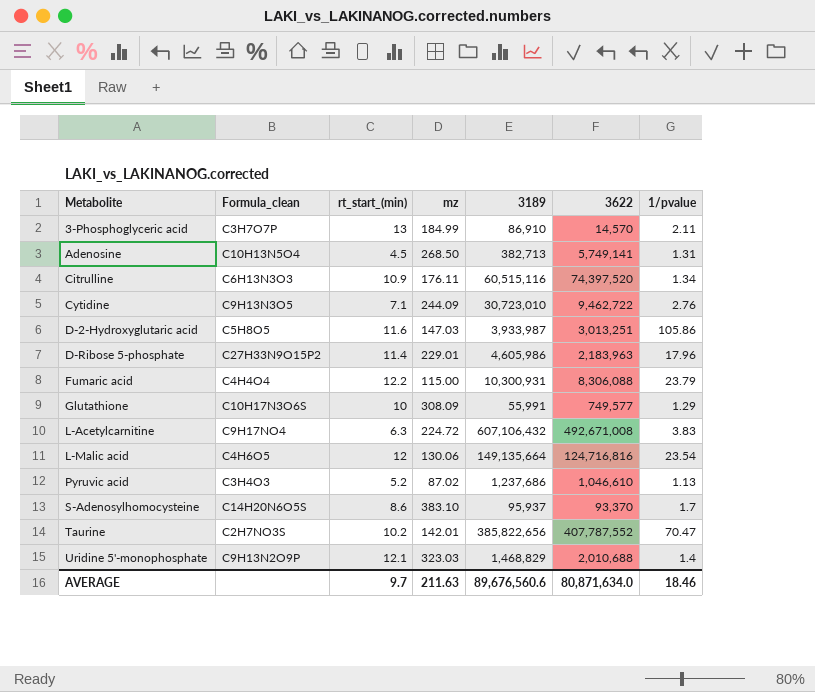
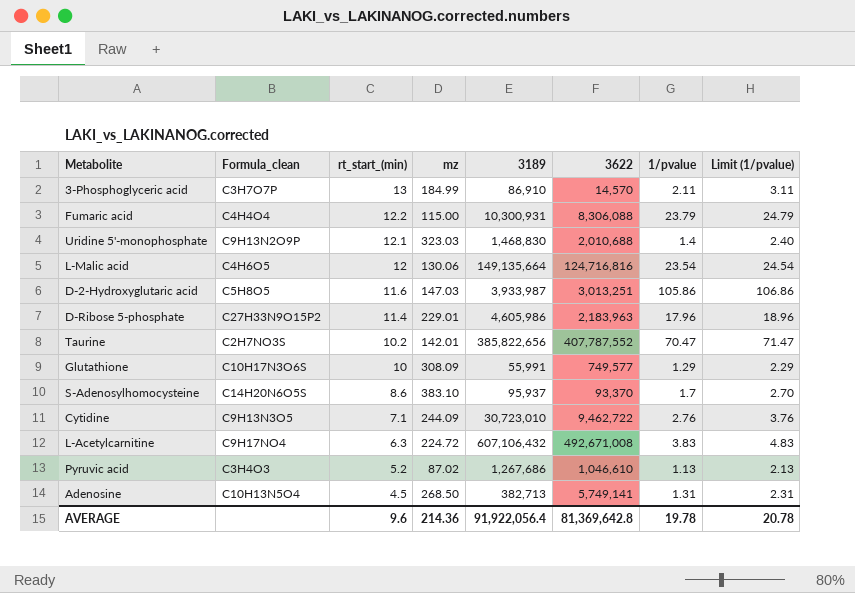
row order: Metabolite ascending -> rt_start_(min) descending
column Limit (1/pvalue) | formula: none -> [1/pvalue] + 1
row Citrulline: C6H13N3O3 | 10.9 | 176.11 | 60,515,116 | 74,397,520 | 1.34 -> none
Uridine 5'-monophosphate | 3189: 1,468,829 -> 1,468,830
Pyruvic acid | 3189: 1,237,686 -> 1,267,686
AVERAGE | rt_start_(min): 9.7 -> 9.6
AVERAGE | mz: 211.63 -> 214.36
AVERAGE | 3189: 89,676,560.6 -> 91,922,056.4
AVERAGE | 3622: 80,871,634.0 -> 81,369,642.8
AVERAGE | 1/pvalue: 18.46 -> 19.78

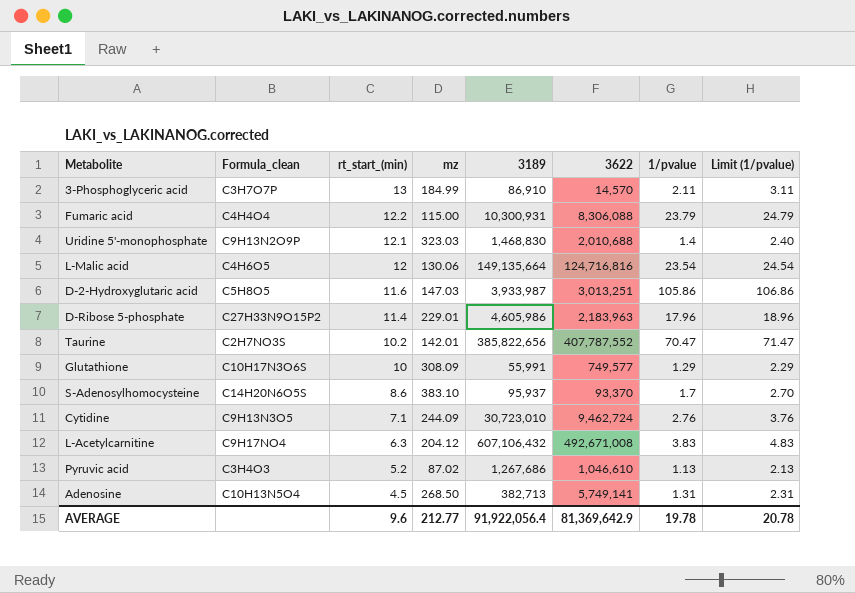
Cytidine | 3622: 9,462,722 -> 9,462,724
L-Acetylcarnitine | mz: 224.72 -> 204.12
AVERAGE | mz: 214.36 -> 212.77
AVERAGE | 3622: 81,369,642.8 -> 81,369,642.9

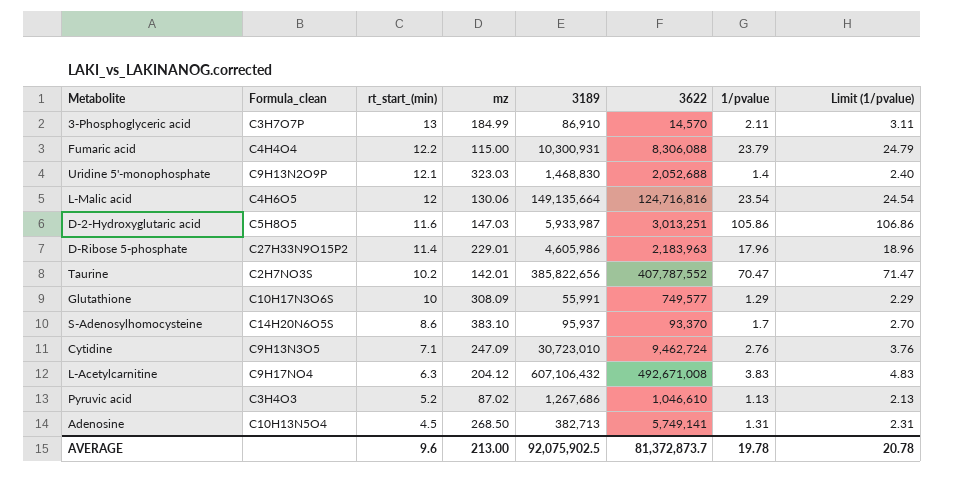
Uridine 5'-monophosphate | 3622: 2,010,688 -> 2,052,688
D-2-Hydroxyglutaric acid | 3189: 3,933,987 -> 5,933,987
Cytidine | mz: 244.09 -> 247.09
AVERAGE | mz: 212.77 -> 213.00
AVERAGE | 3189: 91,922,056.4 -> 92,075,902.5
AVERAGE | 3622: 81,369,642.9 -> 81,372,873.7

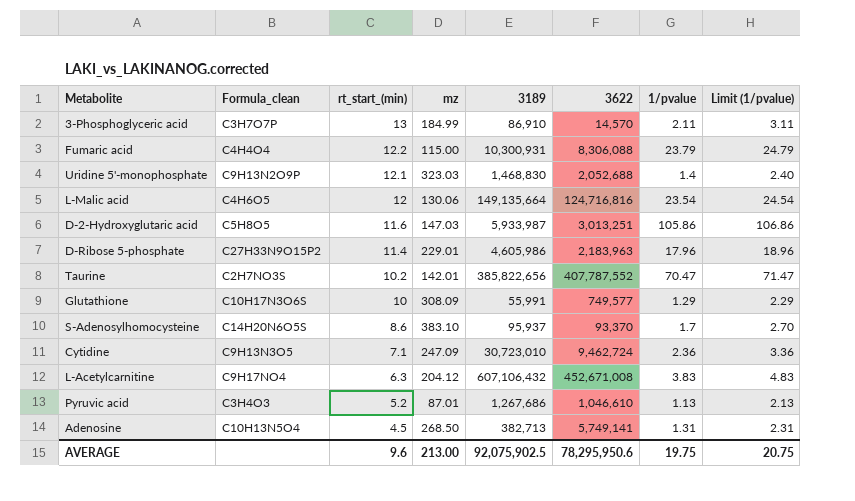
Cytidine | 1/pvalue: 2.76 -> 2.36
Cytidine | Limit (1/pvalue): 3.76 -> 3.36
L-Acetylcarnitine | 3622: 492,671,008 -> 452,671,008
Pyruvic acid | mz: 87.02 -> 87.01
AVERAGE | 3622: 81,372,873.7 -> 78,295,950.6
AVERAGE | 1/pvalue: 19.78 -> 19.75
AVERAGE | Limit (1/pvalue): 20.78 -> 20.75

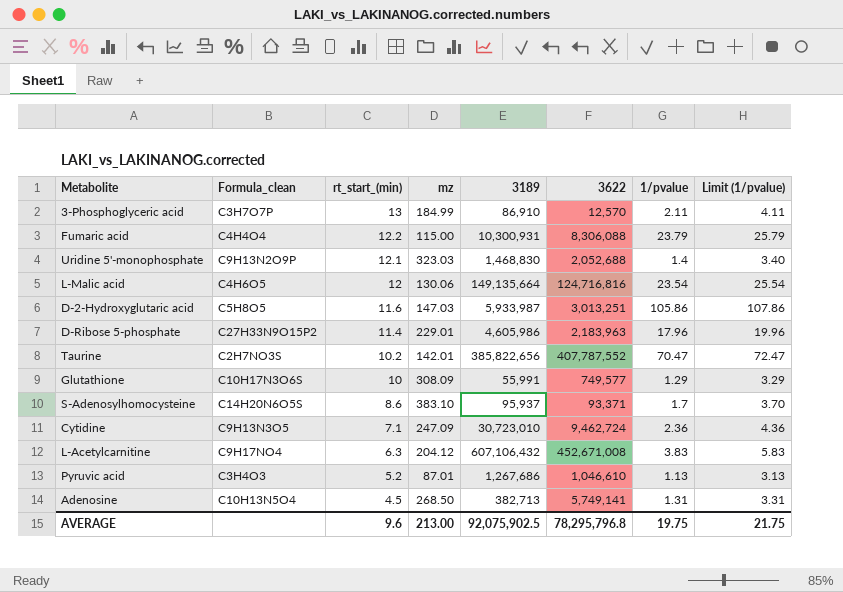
column Limit (1/pvalue) | formula: [1/pvalue] + 1 -> [1/pvalue] + 2
3-Phosphoglyceric acid | 3622: 14,570 -> 12,570
S-Adenosylhomocysteine | 3622: 93,370 -> 93,371
AVERAGE | 3622: 78,295,950.6 -> 78,295,796.8
AVERAGE | Limit (1/pvalue): 20.75 -> 21.75

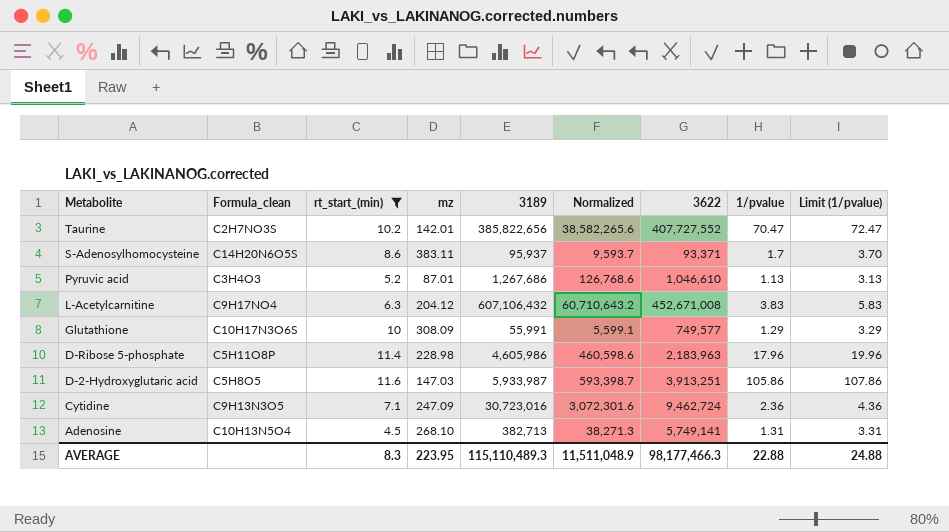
filter: none -> rt_start_(min) <= 11.6
row order: rt_start_(min) descending -> Metabolite descending
column Normalized | formula: none -> [3189] * 0.1
Taurine | 3622: 407,787,552 -> 407,727,552
S-Adenosylhomocysteine | mz: 383.10 -> 383.11
D-Ribose 5-phosphate | Formula_clean: C27H33N9O15P2 -> C5H11O8P
D-Ribose 5-phosphate | mz: 229.01 -> 228.98
D-2-Hydroxyglutaric acid | 3622: 3,013,251 -> 3,913,251
Cytidine | 3189: 30,723,010 -> 30,723,016
Adenosine | mz: 268.50 -> 268.10
AVERAGE | rt_start_(min): 9.6 -> 8.3
AVERAGE | mz: 213.00 -> 223.95
AVERAGE | 3189: 92,075,902.5 -> 115,110,489.3
AVERAGE | 3622: 78,295,796.8 -> 98,177,466.3
AVERAGE | 1/pvalue: 19.75 -> 22.88
AVERAGE | Limit (1/pvalue): 21.75 -> 24.88

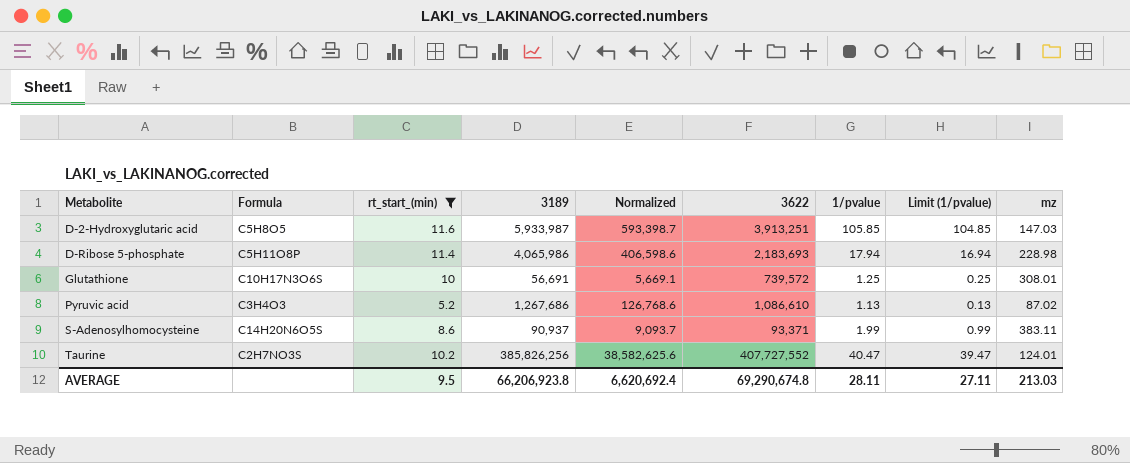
row order: Metabolite descending -> Metabolite ascending
column name: Formula_clean -> Formula
column Limit (1/pvalue) | formula: [1/pvalue] + 2 -> [1/pvalue] - 1
column mz | position: 4 -> 9
row L-Acetylcarnitine: C9H17NO4 | 6.3 | 204.12 | 607,106,432 | 60,710,643.2 | 452,671,008 | 3.83 | 5.83 -> none
row Cytidine: C9H13N3O5 | 7.1 | 247.09 | 30,723,016 | 3,072,301.6 | 9,462,724 | 2.36 | 4.36 -> none
row Adenosine: C10H13N5O4 | 4.5 | 268.10 | 382,713 | 38,271.3 | 5,749,141 | 1.31 | 3.31 -> none
D-2-Hydroxyglutaric acid | 1/pvalue: 105.86 -> 105.85
D-Ribose 5-phosphate | 3189: 4,605,986 -> 4,065,986
D-Ribose 5-phosphate | Normalized: 460,598.6 -> 406,598.6
D-Ribose 5-phosphate | 3622: 2,183,963 -> 2,183,693
D-Ribose 5-phosphate | 1/pvalue: 17.96 -> 17.94
Glutathione | 3189: 55,991 -> 56,691
Glutathione | Normalized: 5,599.1 -> 5,669.1
Glutathione | 3622: 749,577 -> 739,572
Glutathione | 1/pvalue: 1.29 -> 1.25
Glutathione | mz: 308.09 -> 308.01
Pyruvic acid | 3622: 1,046,610 -> 1,086,610
Pyruvic acid | mz: 87.01 -> 87.02
S-Adenosylhomocysteine | 3189: 95,937 -> 90,937
S-Adenosylhomocysteine | Normalized: 9,593.7 -> 9,093.7
S-Adenosylhomocysteine | 1/pvalue: 1.7 -> 1.99
Taurine | 3189: 385,822,656 -> 385,826,256
Taurine | Normalized: 38,582,265.6 -> 38,582,625.6
Taurine | 1/pvalue: 70.47 -> 40.47
Taurine | mz: 142.01 -> 124.01
AVERAGE | rt_start_(min): 8.3 -> 9.5
AVERAGE | 3189: 115,110,489.3 -> 66,206,923.8
AVERAGE | Normalized: 11,511,048.9 -> 6,620,692.4
AVERAGE | 3622: 98,177,466.3 -> 69,290,674.8
AVERAGE | 1/pvalue: 22.88 -> 28.11
AVERAGE | Limit (1/pvalue): 24.88 -> 27.11
AVERAGE | mz: 223.95 -> 213.03

